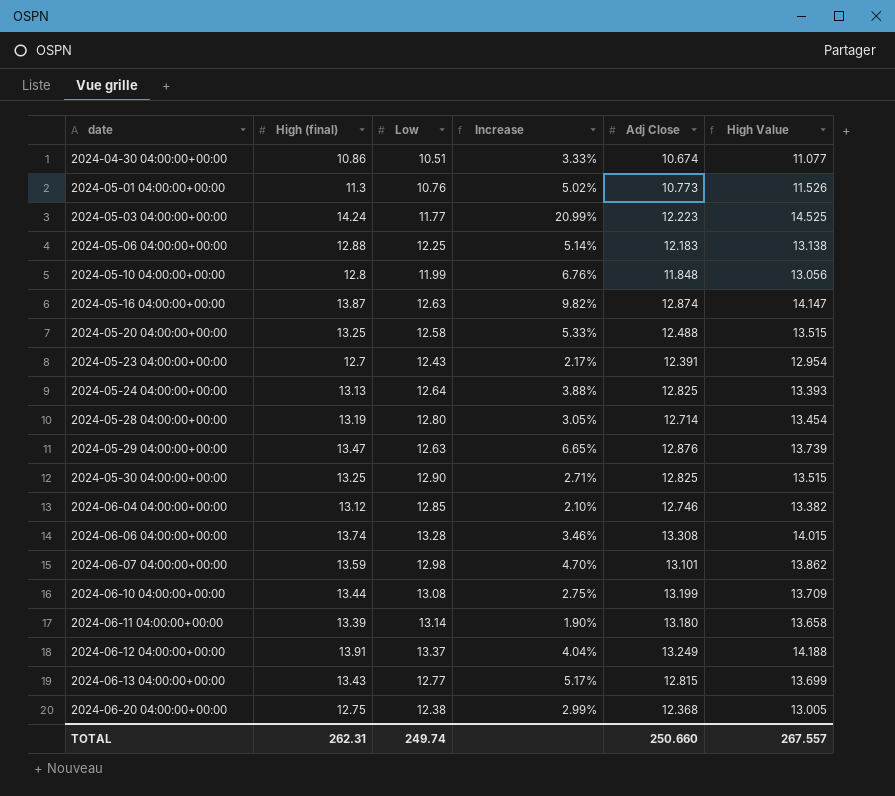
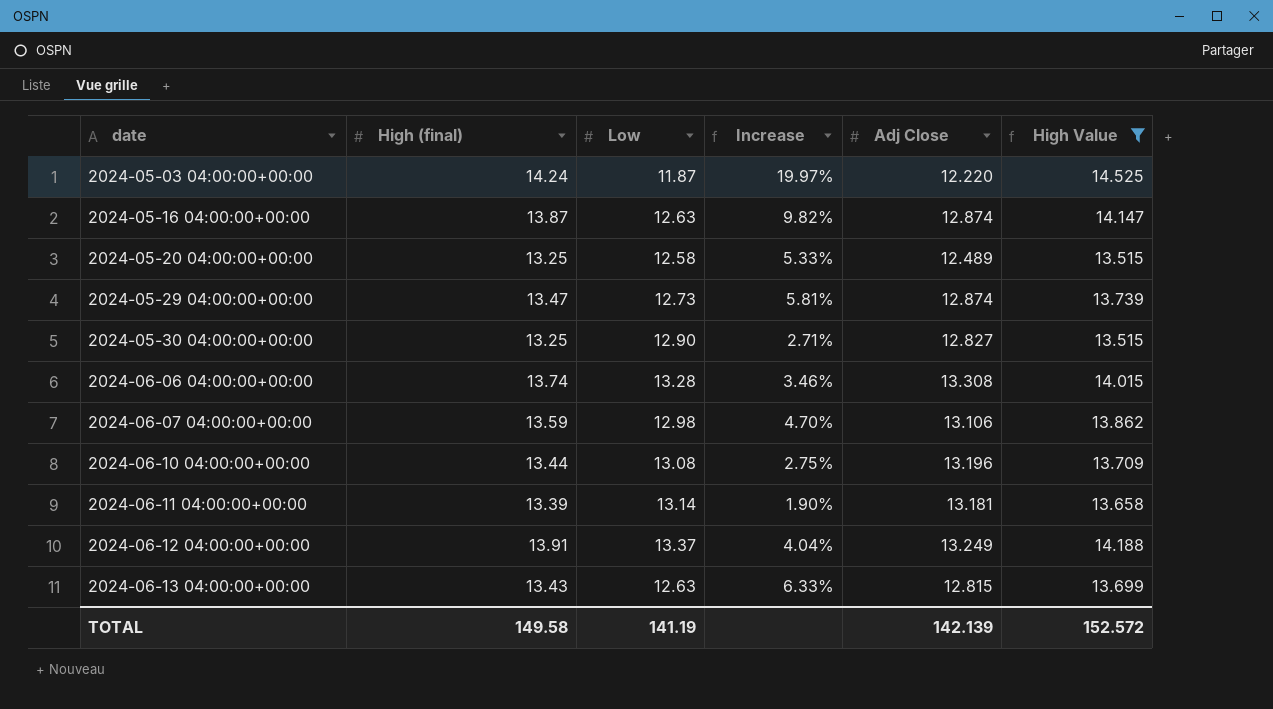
filter: none -> High Value >= 13.515
2024-05-03 04:00:00+00:00 | Low: 11.77 -> 11.87
2024-05-03 04:00:00+00:00 | Increase: 20.99% -> 19.97%
2024-05-03 04:00:00+00:00 | Adj Close: 12.223 -> 12.220
2024-05-20 04:00:00+00:00 | Adj Close: 12.488 -> 12.489
2024-05-29 04:00:00+00:00 | Low: 12.63 -> 12.73
2024-05-29 04:00:00+00:00 | Increase: 6.65% -> 5.81%
2024-05-29 04:00:00+00:00 | Adj Close: 12.876 -> 12.874
2024-05-30 04:00:00+00:00 | Adj Close: 12.825 -> 12.827
2024-06-07 04:00:00+00:00 | Adj Close: 13.101 -> 13.106
2024-06-10 04:00:00+00:00 | Adj Close: 13.199 -> 13.196
2024-06-11 04:00:00+00:00 | Adj Close: 13.180 -> 13.181
2024-06-13 04:00:00+00:00 | Low: 12.77 -> 12.63
2024-06-13 04:00:00+00:00 | Increase: 5.17% -> 6.33%
TOTAL | High (final): 262.31 -> 149.58
TOTAL | Low: 249.74 -> 141.19
TOTAL | Adj Close: 250.660 -> 142.139
TOTAL | High Value: 267.557 -> 152.572

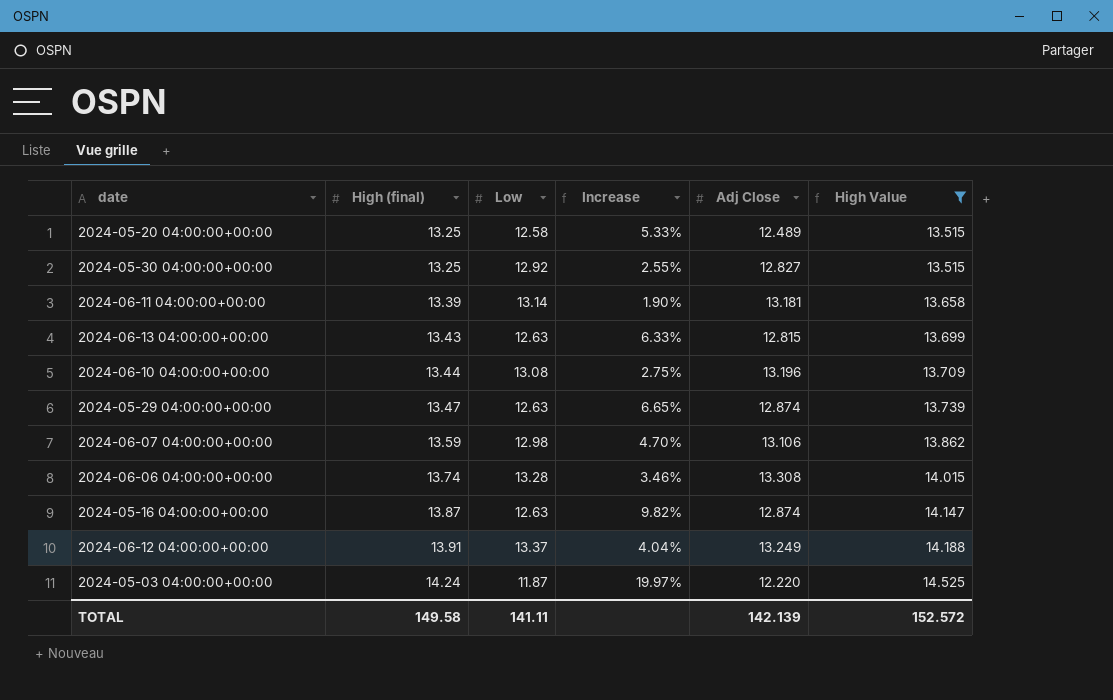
row order: date ascending -> High (final) ascending
2024-05-30 04:00:00+00:00 | Low: 12.90 -> 12.92
2024-05-30 04:00:00+00:00 | Increase: 2.71% -> 2.55%
2024-05-29 04:00:00+00:00 | Low: 12.73 -> 12.63
2024-05-29 04:00:00+00:00 | Increase: 5.81% -> 6.65%
TOTAL | Low: 141.19 -> 141.11

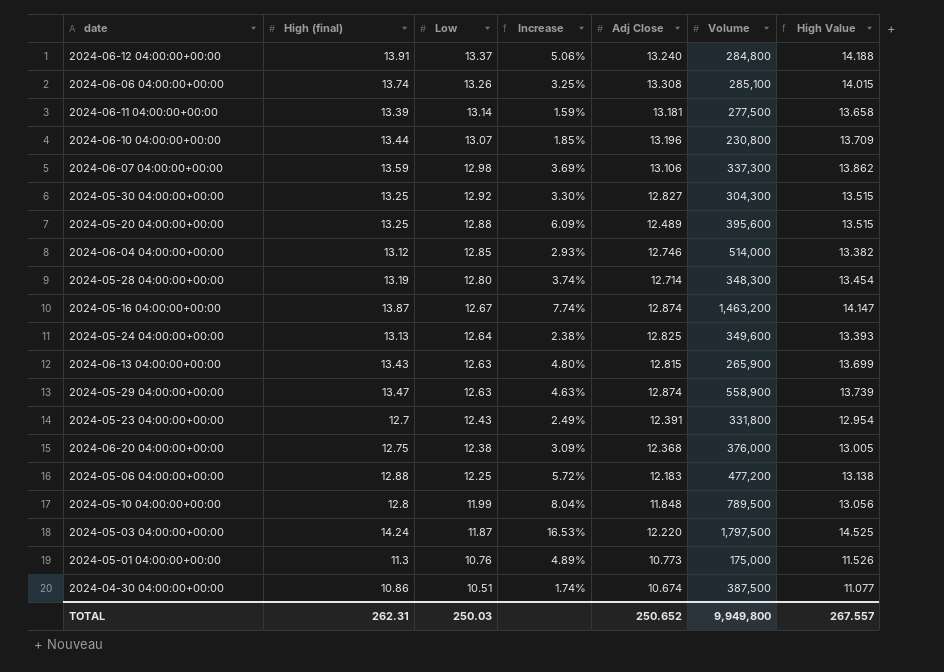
filter: High Value >= 13.515 -> none
row order: High (final) ascending -> Low descending
column Increase | formula: ([High (final)] - [Low]) / [Low] -> ([High (final)] - [Adj Close]) / [Adj Close]
column Volume | position: none -> 6
2024-06-12 04:00:00+00:00 | Adj Close: 13.249 -> 13.240
2024-06-06 04:00:00+00:00 | Low: 13.28 -> 13.26
2024-06-10 04:00:00+00:00 | Low: 13.08 -> 13.07
2024-05-20 04:00:00+00:00 | Low: 12.58 -> 12.88
2024-05-16 04:00:00+00:00 | Low: 12.63 -> 12.67
TOTAL | High (final): 149.58 -> 262.31
TOTAL | Low: 141.11 -> 250.03
TOTAL | Adj Close: 142.139 -> 250.652
TOTAL | High Value: 152.572 -> 267.557

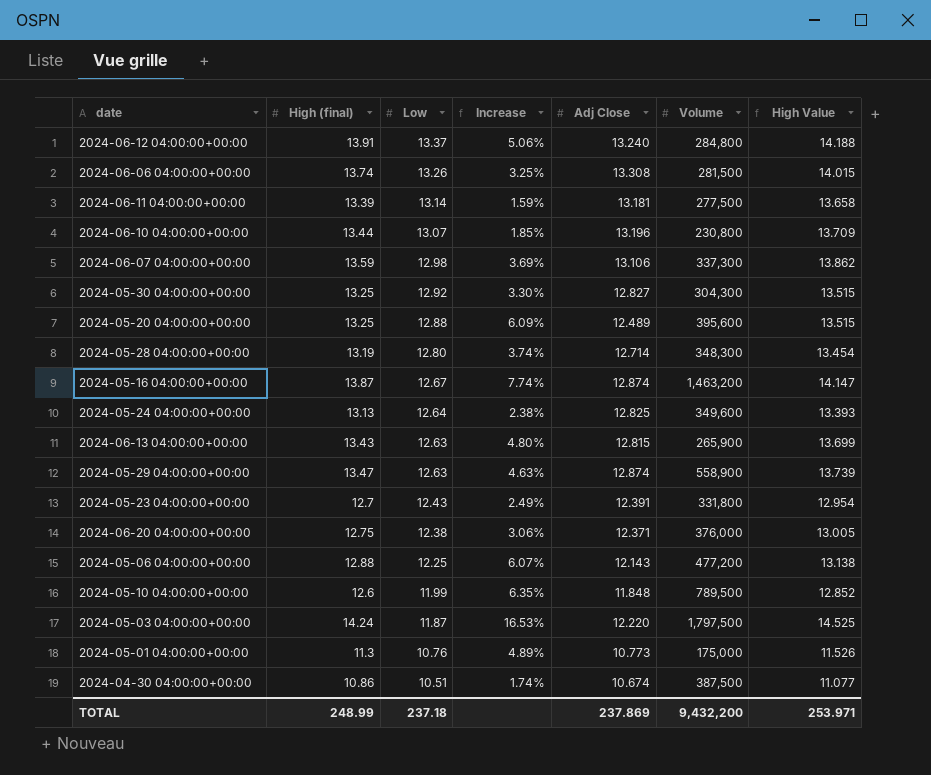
row 2024-06-04 04:00:00+00:00: 13.12 | 12.85 | 2.93% | 12.746 | 514,000 | 13.382 -> none
2024-06-06 04:00:00+00:00 | Volume: 285,100 -> 281,500
2024-06-20 04:00:00+00:00 | Increase: 3.09% -> 3.06%
2024-06-20 04:00:00+00:00 | Adj Close: 12.368 -> 12.371
2024-05-06 04:00:00+00:00 | Increase: 5.72% -> 6.07%
2024-05-06 04:00:00+00:00 | Adj Close: 12.183 -> 12.143
2024-05-10 04:00:00+00:00 | High (final): 12.8 -> 12.6
2024-05-10 04:00:00+00:00 | Increase: 8.04% -> 6.35%
2024-05-10 04:00:00+00:00 | High Value: 13.056 -> 12.852
TOTAL | High (final): 262.31 -> 248.99
TOTAL | Low: 250.03 -> 237.18
TOTAL | Adj Close: 250.652 -> 237.869
TOTAL | Volume: 9,949,800 -> 9,432,200
TOTAL | High Value: 267.557 -> 253.971

